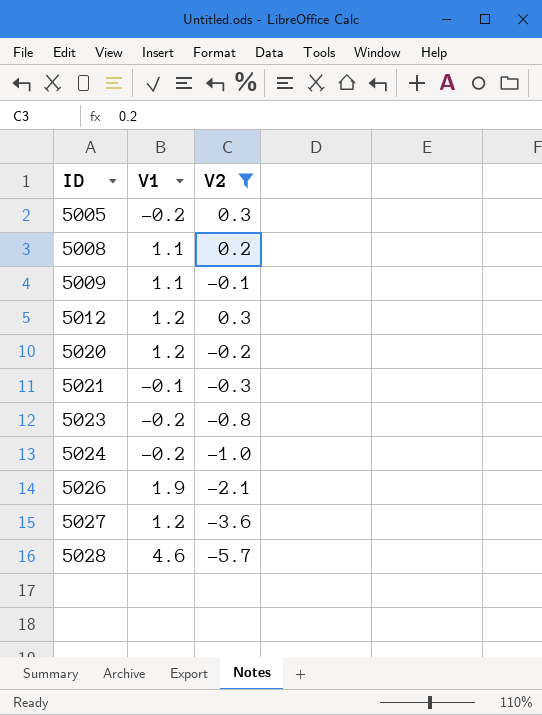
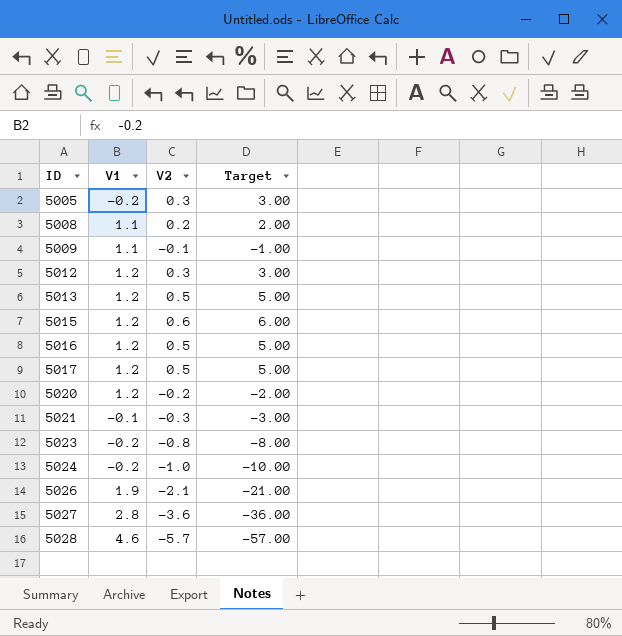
filter: V2 <= 0.3 -> none
column Target | formula: none -> [V2] * 10
5027 | V1: 1.2 -> 2.8

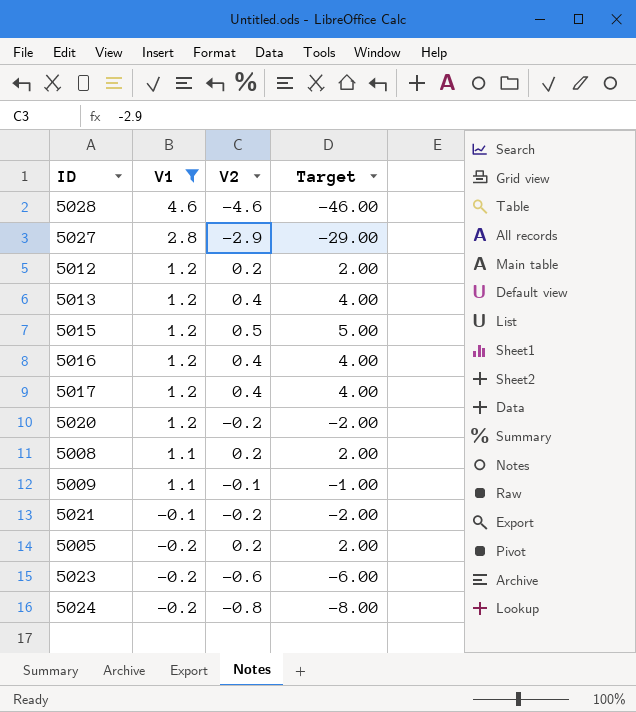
filter: none -> V1 != 1.9
row order: ID ascending -> V1 descending
5028 | V2: -5.7 -> -4.6
5028 | Target: -57.00 -> -46.00
5027 | V2: -3.6 -> -2.9
5027 | Target: -36.00 -> -29.00
5012 | V2: 0.3 -> 0.2
5012 | Target: 3.00 -> 2.00
5013 | V2: 0.5 -> 0.4
5013 | Target: 5.00 -> 4.00
5015 | V2: 0.6 -> 0.5
5015 | Target: 6.00 -> 5.00
5016 | V2: 0.5 -> 0.4
5016 | Target: 5.00 -> 4.00
5017 | V2: 0.5 -> 0.4
5017 | Target: 5.00 -> 4.00
5021 | V2: -0.3 -> -0.2
5021 | Target: -3.00 -> -2.00
5005 | V2: 0.3 -> 0.2
5005 | Target: 3.00 -> 2.00
5023 | V2: -0.8 -> -0.6
5023 | Target: -8.00 -> -6.00
5024 | V2: -1.0 -> -0.8
5024 | Target: -10.00 -> -8.00

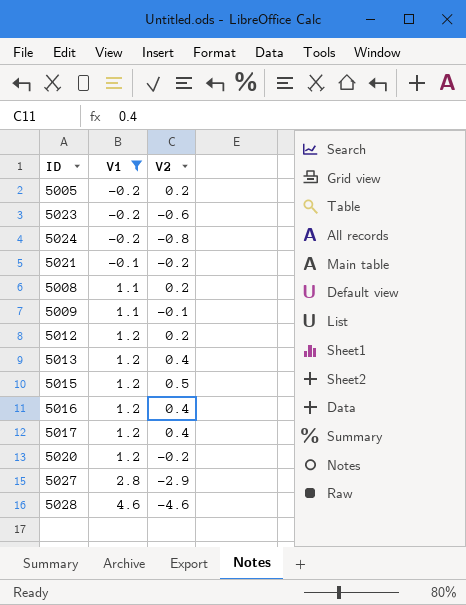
row order: V1 descending -> V1 ascending
column Target | formula: [V2] * 10 -> none

